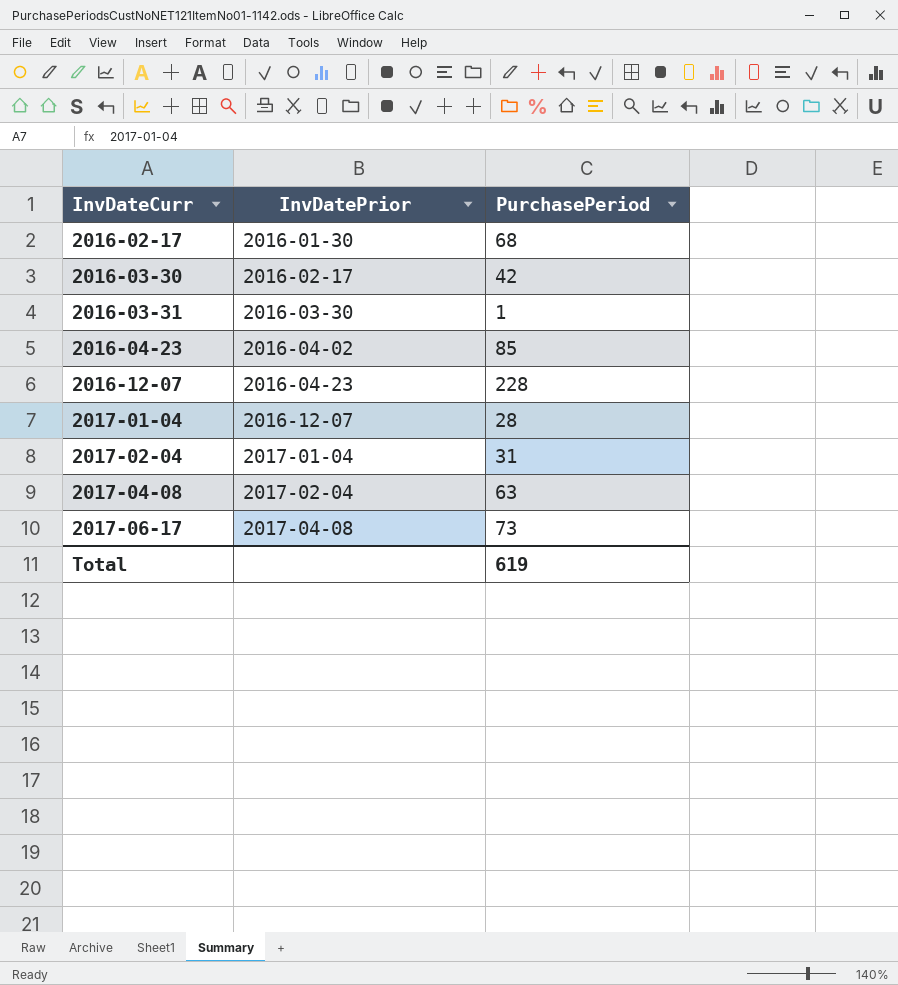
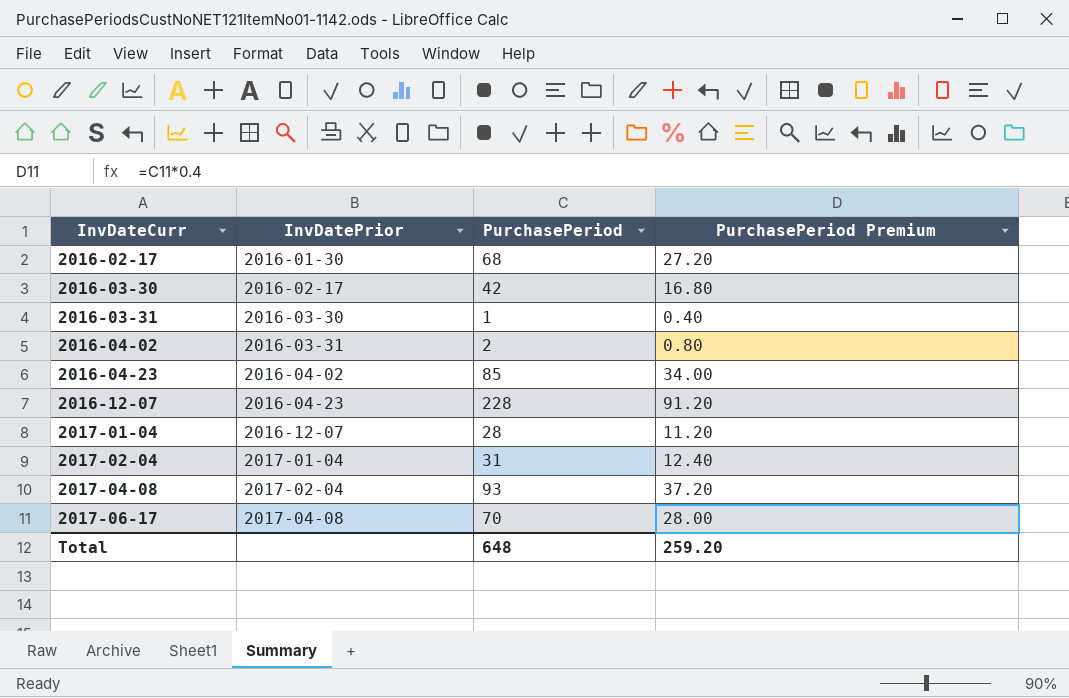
column PurchasePeriod Premium | formula: none -> [PurchasePeriod] * 0.4
row 2016-04-02: none -> 2016-03-31 | 2 | 0.80
2017-04-08 | PurchasePeriod: 63 -> 93
2017-06-17 | PurchasePeriod: 73 -> 70
Total | PurchasePeriod: 619 -> 648

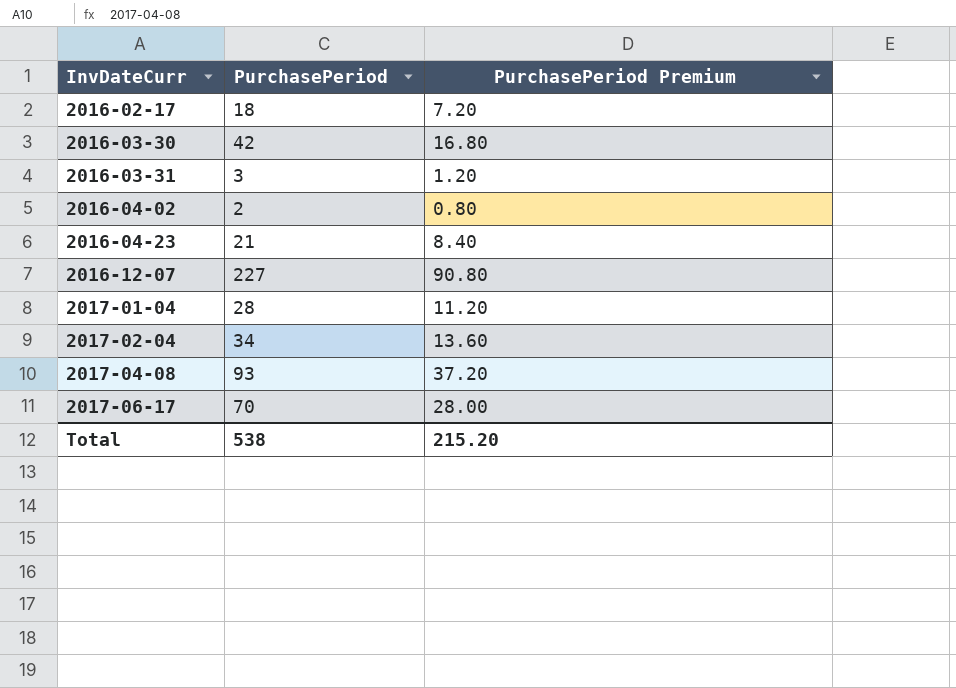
column InvDatePrior | position: 2 -> none
2016-02-17 | PurchasePeriod: 68 -> 18
2016-02-17 | PurchasePeriod Premium: 27.20 -> 7.20
2016-03-31 | PurchasePeriod: 1 -> 3
2016-03-31 | PurchasePeriod Premium: 0.40 -> 1.20
2016-04-23 | PurchasePeriod: 85 -> 21
2016-04-23 | PurchasePeriod Premium: 34.00 -> 8.40
2016-12-07 | PurchasePeriod: 228 -> 227
2016-12-07 | PurchasePeriod Premium: 91.20 -> 90.80
2017-02-04 | PurchasePeriod: 31 -> 34
2017-02-04 | PurchasePeriod Premium: 12.40 -> 13.60
Total | PurchasePeriod: 648 -> 538
Total | PurchasePeriod Premium: 259.20 -> 215.20

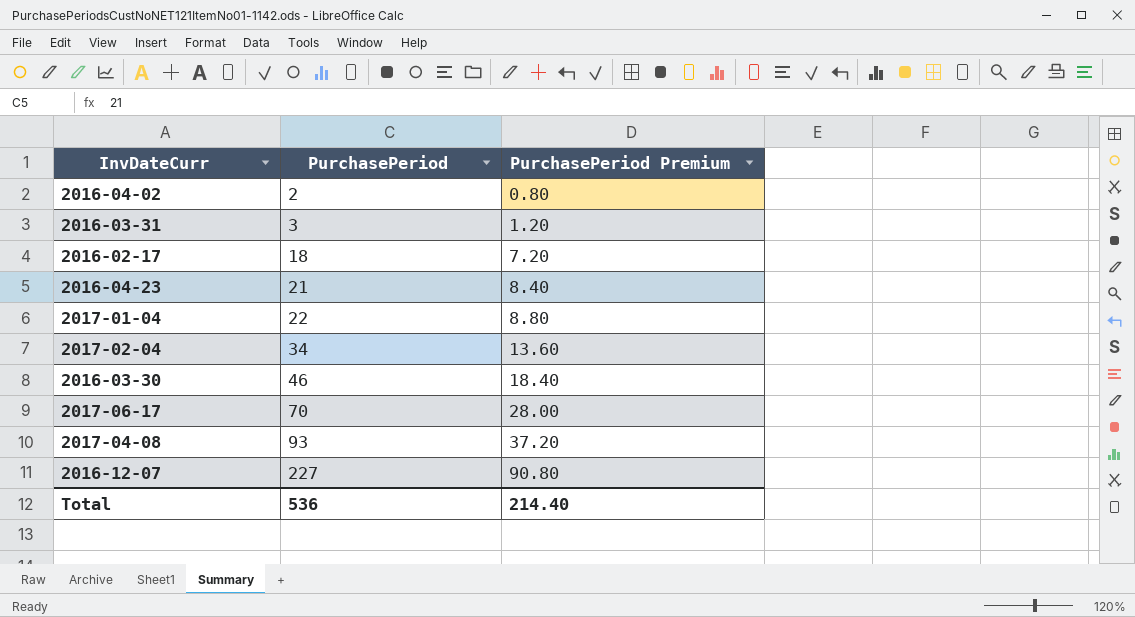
row order: InvDateCurr ascending -> PurchasePeriod ascending
2017-01-04 | PurchasePeriod: 28 -> 22
2017-01-04 | PurchasePeriod Premium: 11.20 -> 8.80
2016-03-30 | PurchasePeriod: 42 -> 46
2016-03-30 | PurchasePeriod Premium: 16.80 -> 18.40
Total | PurchasePeriod: 538 -> 536
Total | PurchasePeriod Premium: 215.20 -> 214.40

